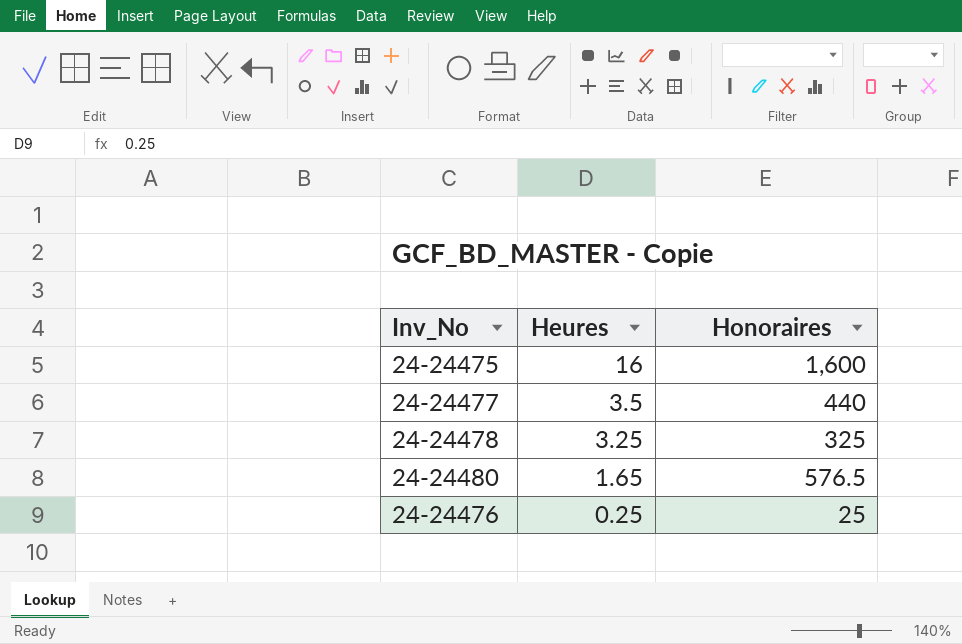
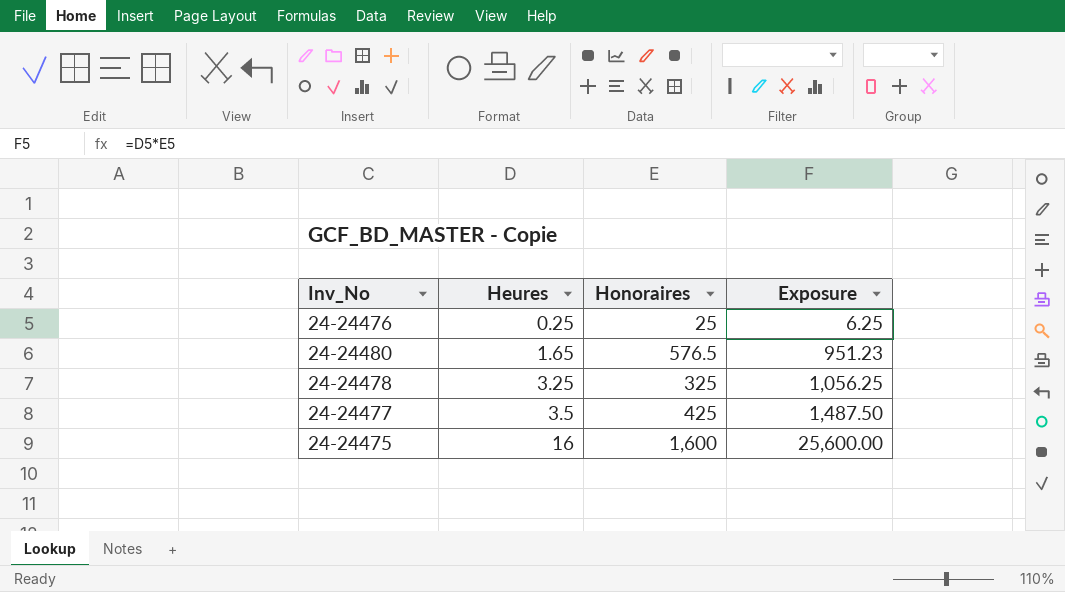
row order: Heures descending -> Heures ascending
column Exposure | formula: none -> [Heures] * [Honoraires]
24-24477 | Honoraires: 440 -> 425

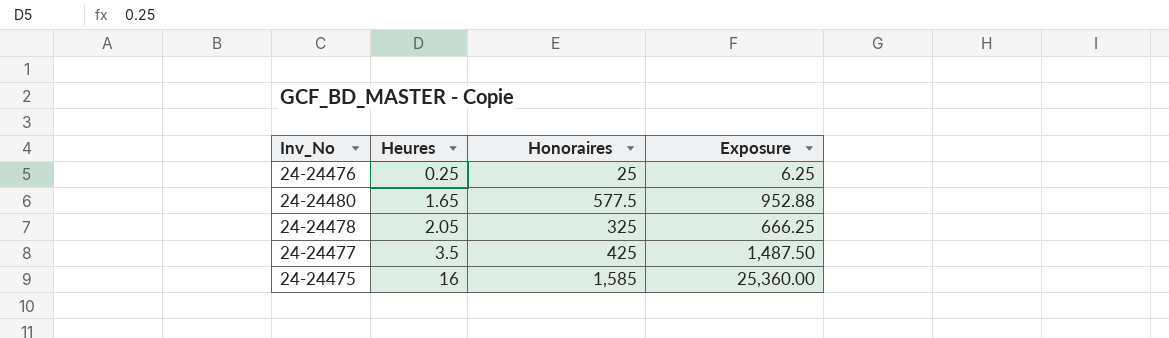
24-24480 | Honoraires: 576.5 -> 577.5
24-24480 | Exposure: 951.23 -> 952.88
24-24478 | Heures: 3.25 -> 2.05
24-24478 | Exposure: 1,056.25 -> 666.25
24-24475 | Honoraires: 1,600 -> 1,585
24-24475 | Exposure: 25,600.00 -> 25,360.00

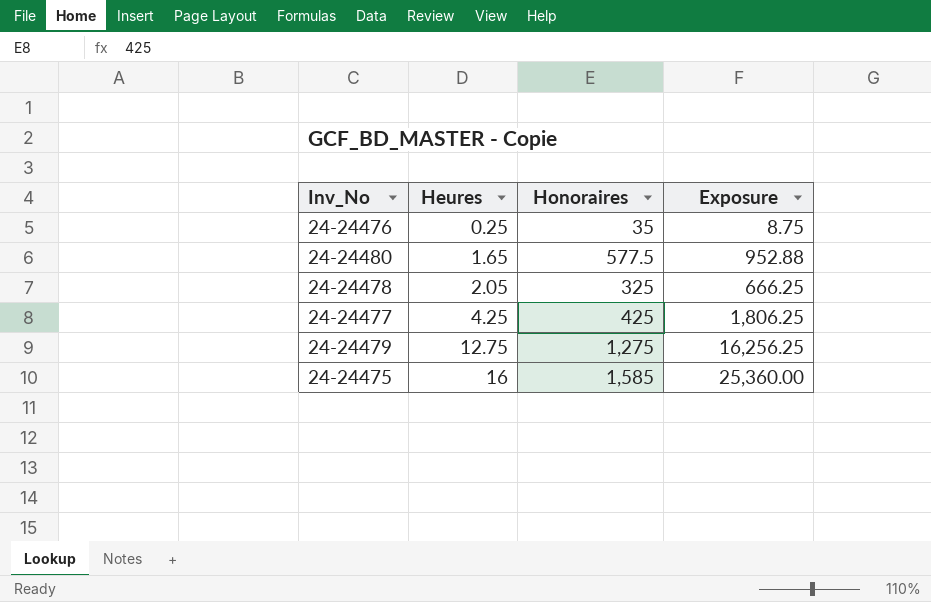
24-24476 | Honoraires: 25 -> 35
24-24476 | Exposure: 6.25 -> 8.75
24-24477 | Heures: 3.5 -> 4.25
24-24477 | Exposure: 1,487.50 -> 1,806.25
row 24-24479: none -> 12.75 | 1,275 | 16,256.25

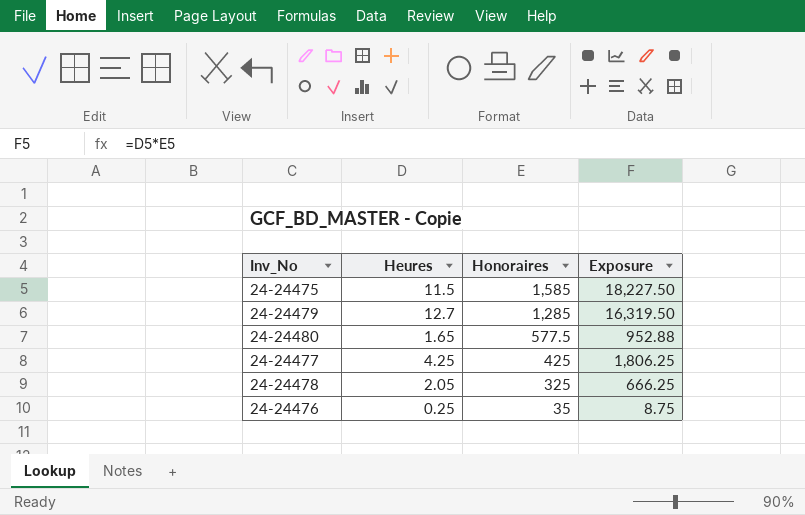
row order: Heures ascending -> Honoraires descending
24-24475 | Heures: 16 -> 11.5
24-24475 | Exposure: 25,360.00 -> 18,227.50
24-24479 | Heures: 12.75 -> 12.7
24-24479 | Honoraires: 1,275 -> 1,285
24-24479 | Exposure: 16,256.25 -> 16,319.50

